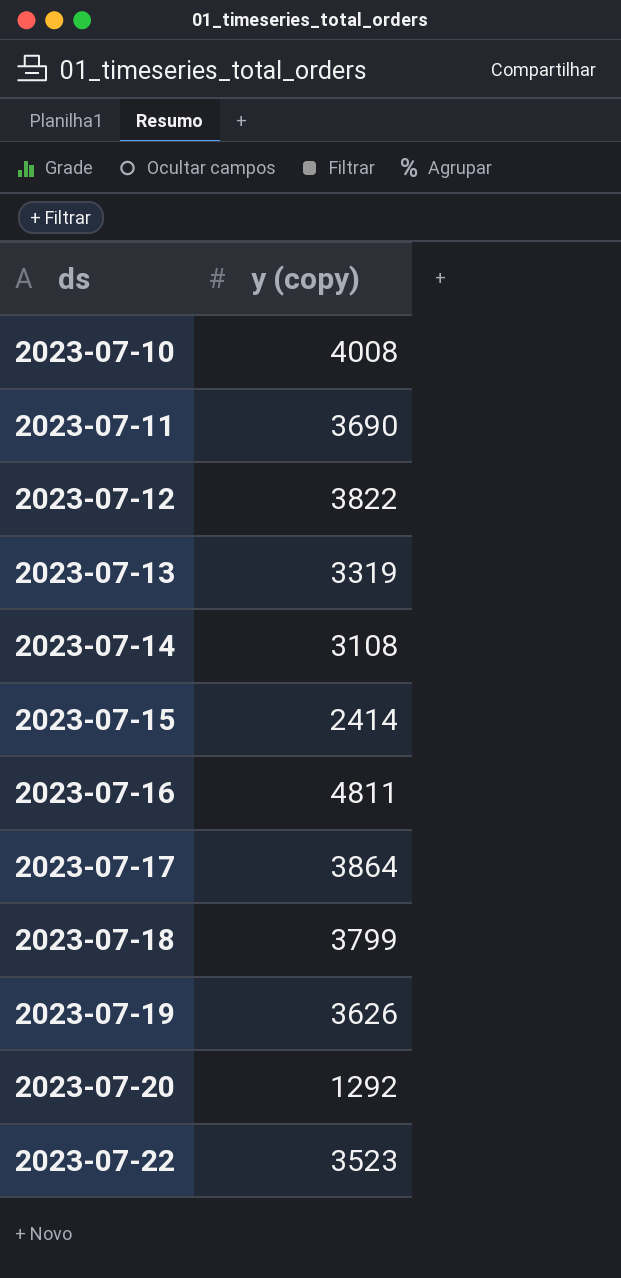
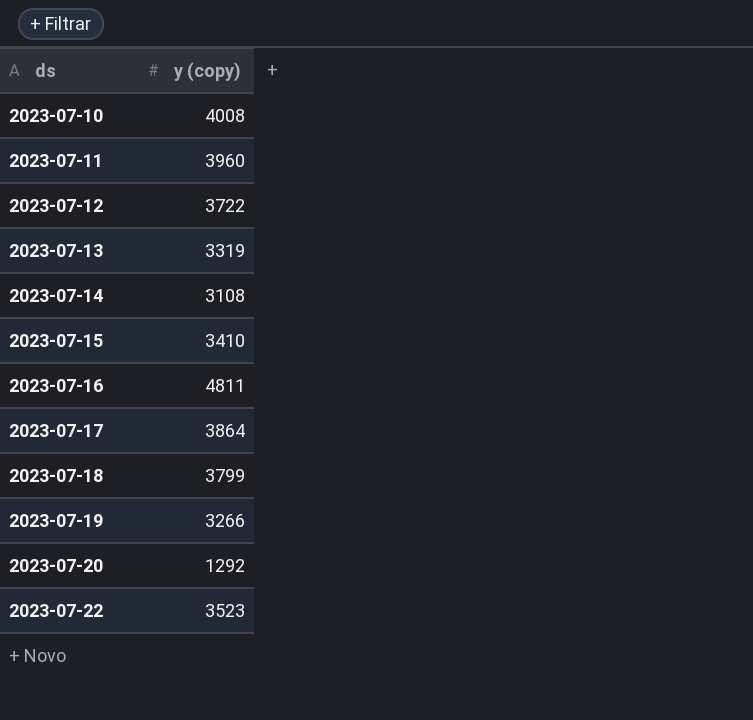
2023-07-11 | y (copy): 3690 -> 3960
2023-07-12 | y (copy): 3822 -> 3722
2023-07-15 | y (copy): 2414 -> 3410
2023-07-19 | y (copy): 3626 -> 3266

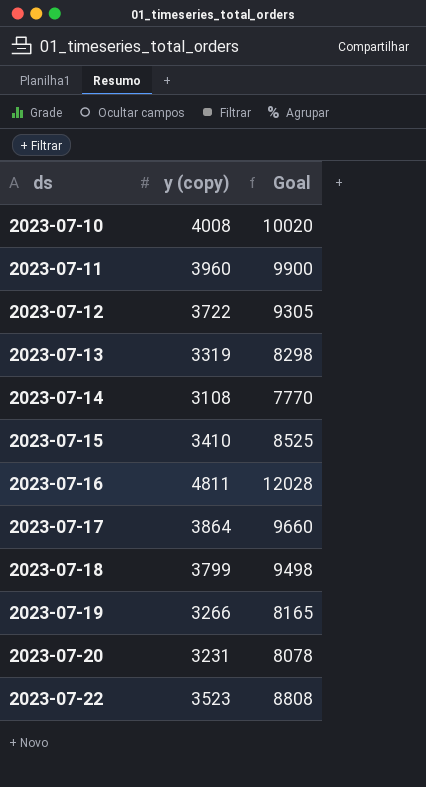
column Goal | formula: none -> [y (copy)] * 2.5
2023-07-20 | y (copy): 1292 -> 3231

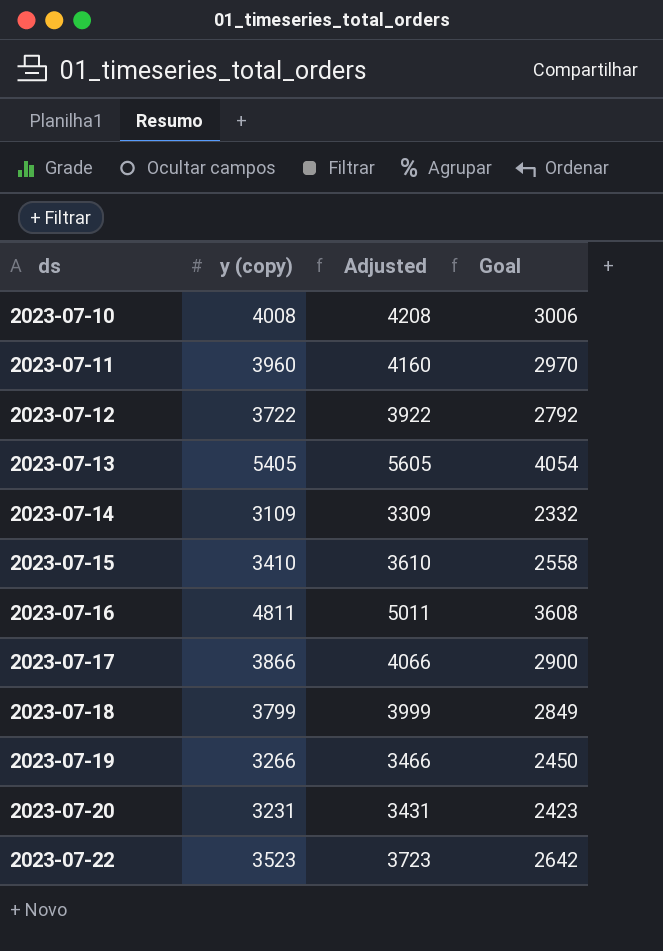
column Adjusted | formula: none -> [y (copy)] + 200
column Goal | formula: [y (copy)] * 2.5 -> [y (copy)] * 0.75
2023-07-13 | y (copy): 3319 -> 5405
2023-07-14 | y (copy): 3108 -> 3109
2023-07-17 | y (copy): 3864 -> 3866

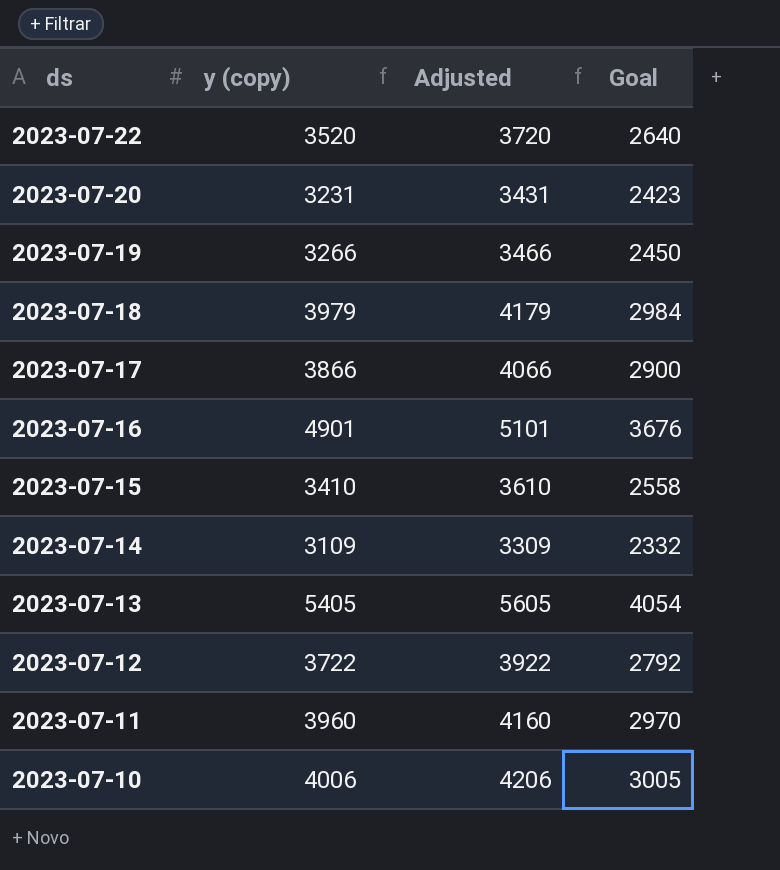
row order: ds ascending -> ds descending
2023-07-22 | y (copy): 3523 -> 3520
2023-07-22 | Adjusted: 3723 -> 3720
2023-07-22 | Goal: 2642 -> 2640
2023-07-18 | y (copy): 3799 -> 3979
2023-07-18 | Adjusted: 3999 -> 4179
2023-07-18 | Goal: 2849 -> 2984
2023-07-16 | y (copy): 4811 -> 4901
2023-07-16 | Adjusted: 5011 -> 5101
2023-07-16 | Goal: 3608 -> 3676
2023-07-10 | y (copy): 4008 -> 4006
2023-07-10 | Adjusted: 4208 -> 4206
2023-07-10 | Goal: 3006 -> 3005

